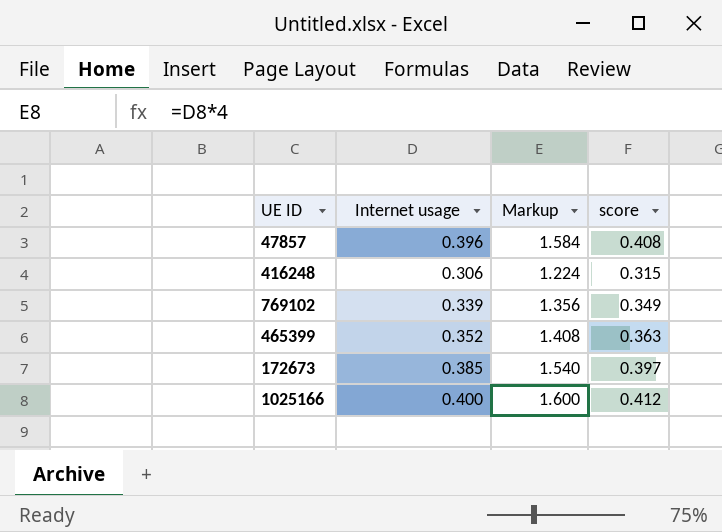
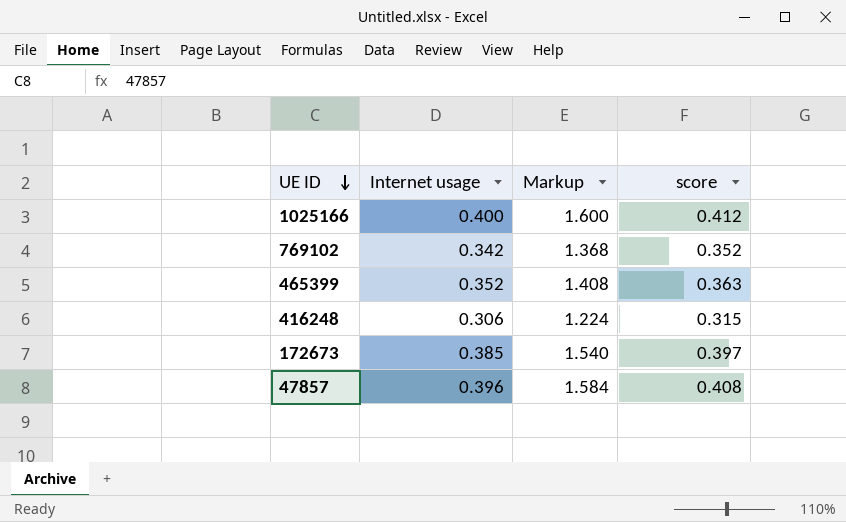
row order: none -> UE ID descending
769102 | Internet usage: 0.339 -> 0.342
769102 | Markup: 1.356 -> 1.368
769102 | score: 0.349 -> 0.352

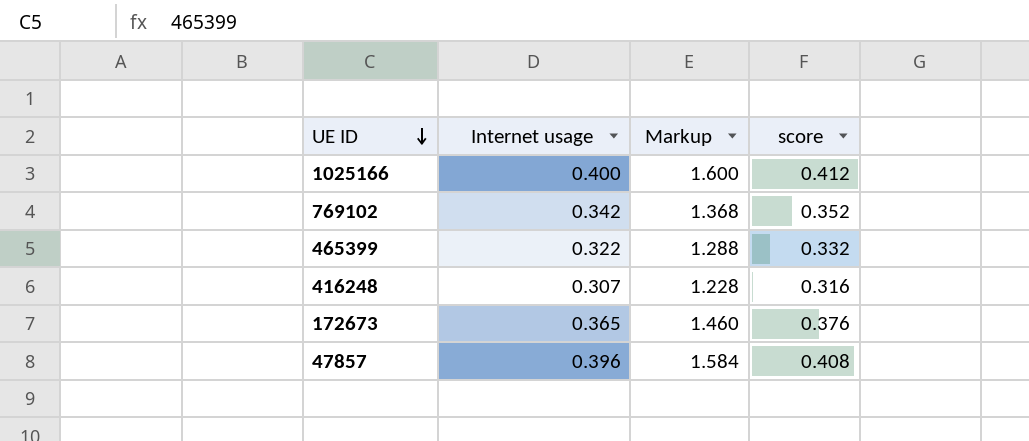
465399 | Internet usage: 0.352 -> 0.322
465399 | Markup: 1.408 -> 1.288
465399 | score: 0.363 -> 0.332
416248 | Internet usage: 0.306 -> 0.307
416248 | Markup: 1.224 -> 1.228
416248 | score: 0.315 -> 0.316
172673 | Internet usage: 0.385 -> 0.365
172673 | Markup: 1.540 -> 1.460
172673 | score: 0.397 -> 0.376

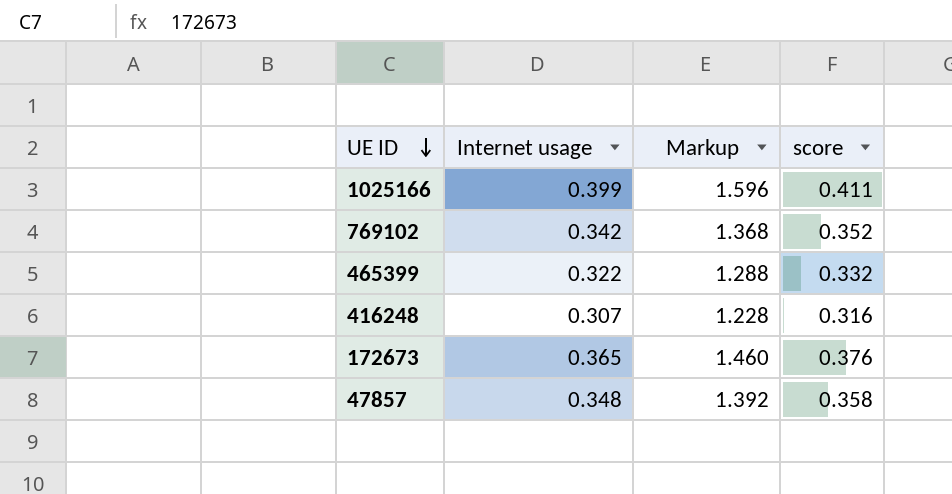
1025166 | Internet usage: 0.400 -> 0.399
1025166 | Markup: 1.600 -> 1.596
1025166 | score: 0.412 -> 0.411
47857 | Internet usage: 0.396 -> 0.348
47857 | Markup: 1.584 -> 1.392
47857 | score: 0.408 -> 0.358

